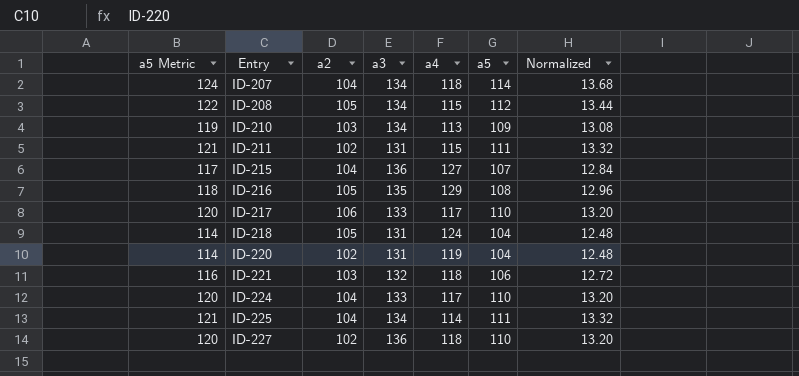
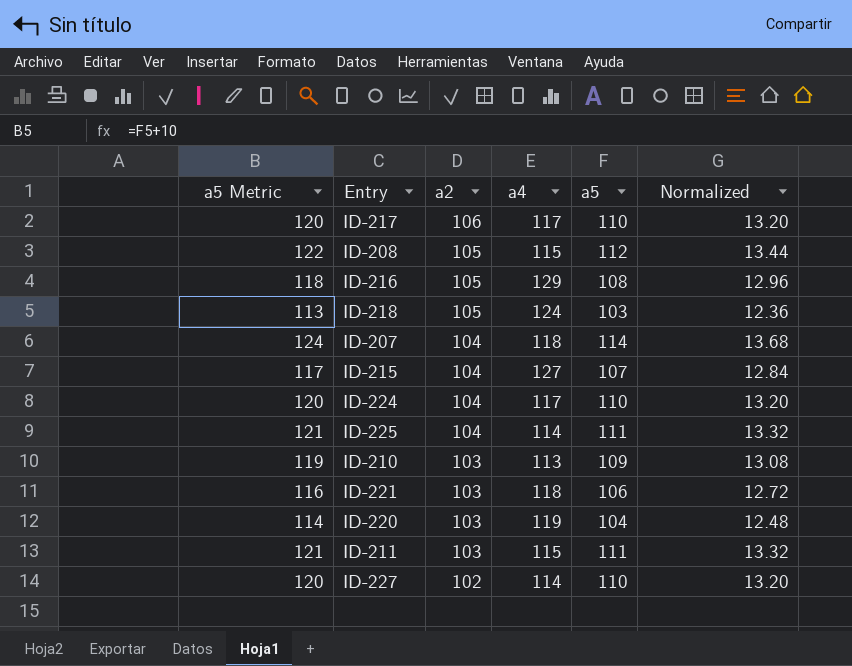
row order: Entry ascending -> a2 descending
column a3 | position: 4 -> none
ID-218 | a5 Metric: 114 -> 113
ID-218 | a5: 104 -> 103
ID-218 | Normalized: 12.48 -> 12.36
ID-220 | a2: 102 -> 103
ID-211 | a2: 102 -> 103
ID-227 | a4: 118 -> 114

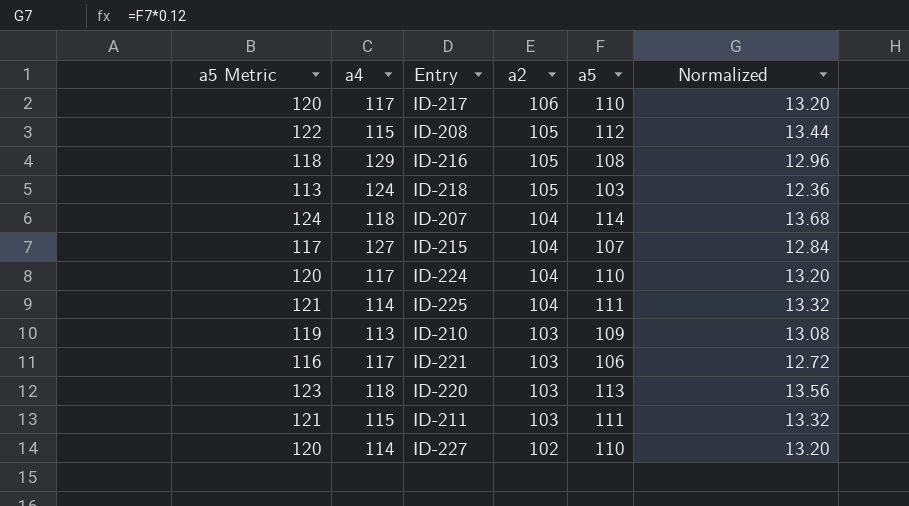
column a4 | position: 4 -> 2
ID-221 | a4: 118 -> 117
ID-220 | a5 Metric: 114 -> 123
ID-220 | a4: 119 -> 118
ID-220 | a5: 104 -> 113
ID-220 | Normalized: 12.48 -> 13.56

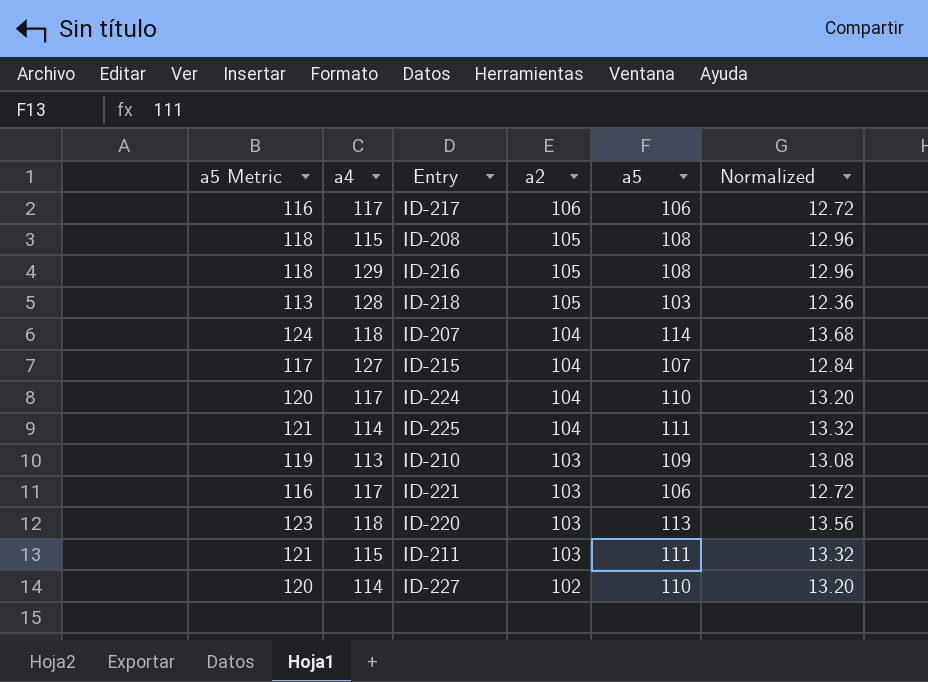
ID-217 | a5 Metric: 120 -> 116
ID-217 | a5: 110 -> 106
ID-217 | Normalized: 13.20 -> 12.72
ID-208 | a5 Metric: 122 -> 118
ID-208 | a5: 112 -> 108
ID-208 | Normalized: 13.44 -> 12.96
ID-218 | a4: 124 -> 128

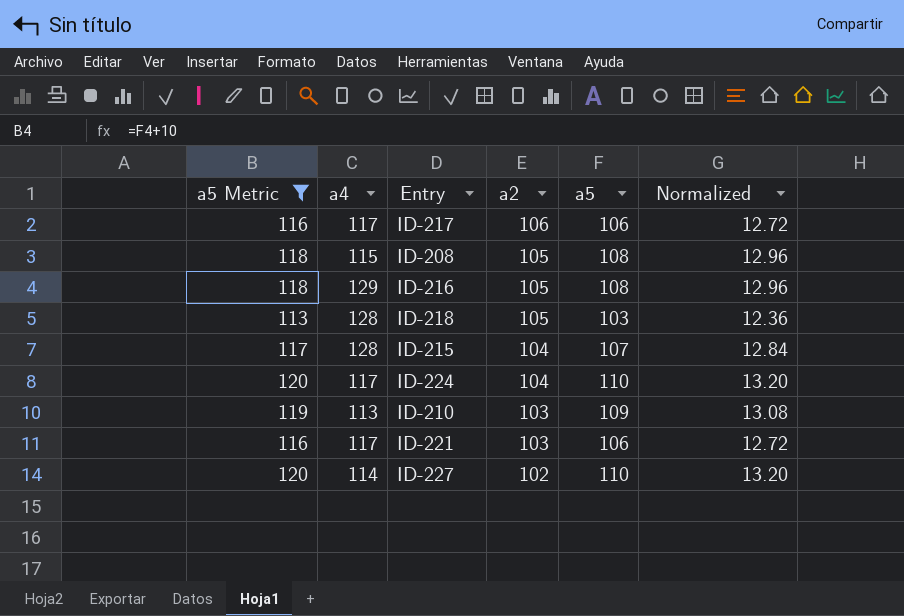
filter: none -> a5 Metric <= 120
ID-215 | a4: 127 -> 128

